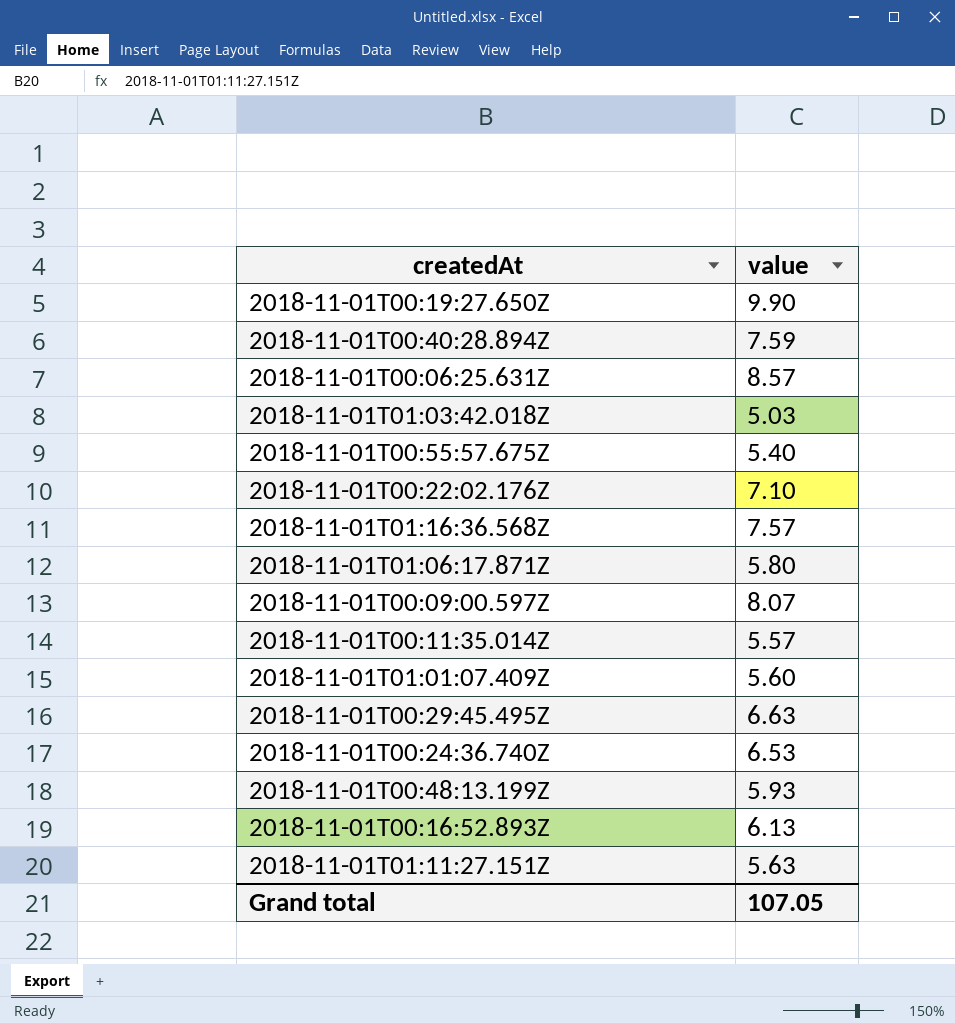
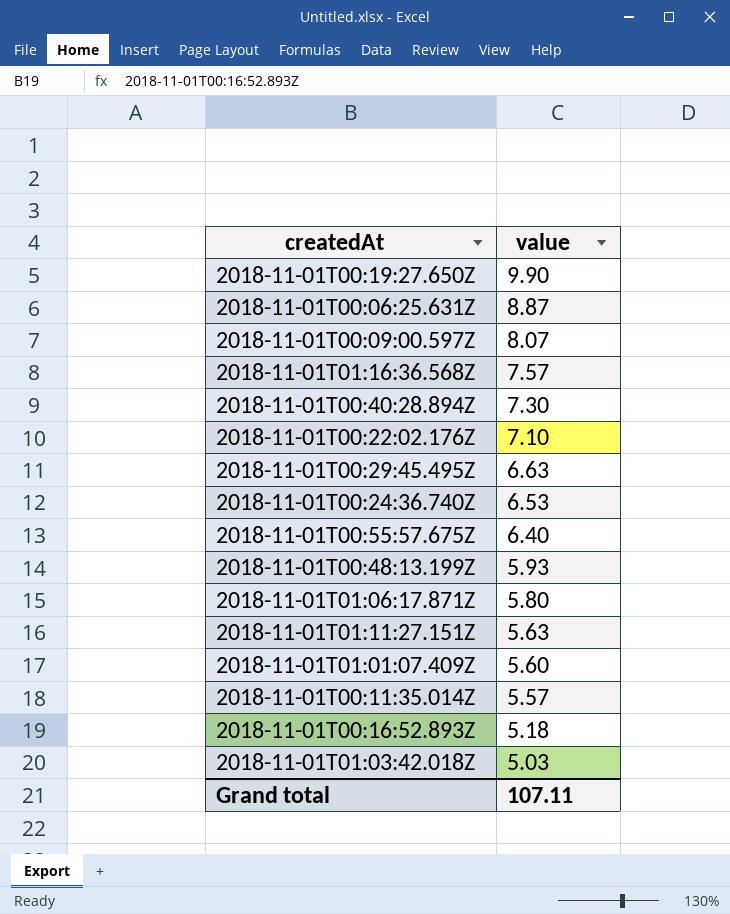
row order: none -> value descending
2018-11-01T00:06:25.631Z | value: 8.57 -> 8.87
2018-11-01T00:40:28.894Z | value: 7.59 -> 7.30
2018-11-01T00:55:57.675Z | value: 5.40 -> 6.40
2018-11-01T00:16:52.893Z | value: 6.13 -> 5.18
Grand total | value: 107.05 -> 107.11

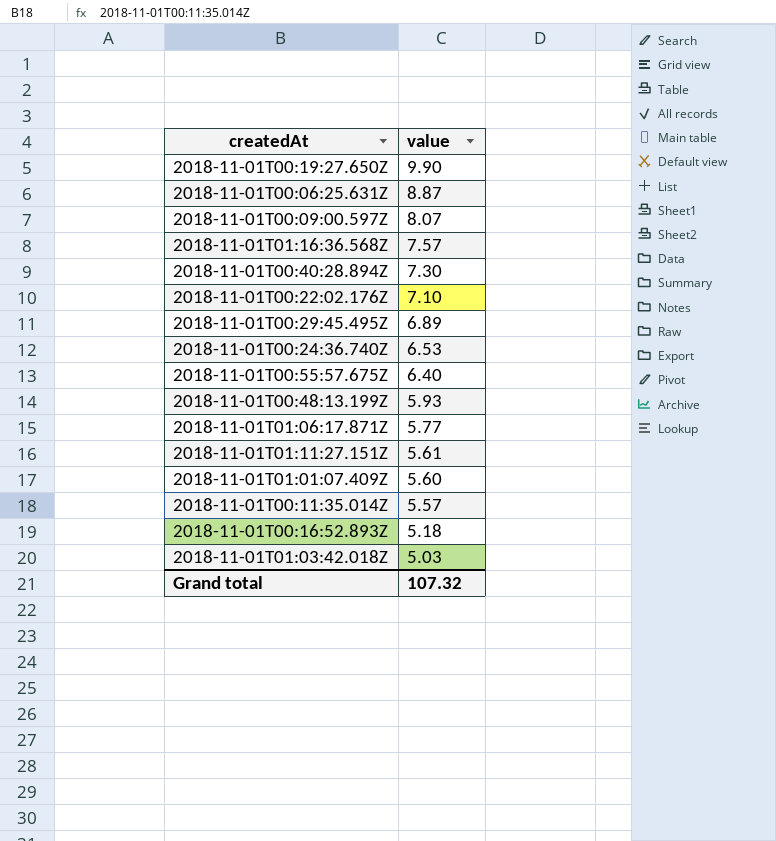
2018-11-01T00:29:45.495Z | value: 6.63 -> 6.89
2018-11-01T01:06:17.871Z | value: 5.80 -> 5.77
2018-11-01T01:11:27.151Z | value: 5.63 -> 5.61
Grand total | value: 107.11 -> 107.32

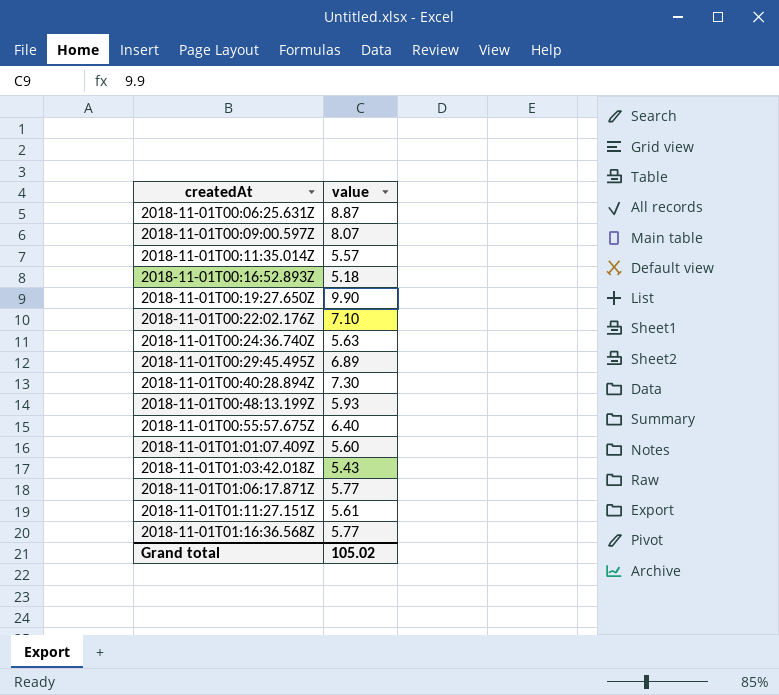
row order: value descending -> createdAt ascending
2018-11-01T00:24:36.740Z | value: 6.53 -> 5.63
2018-11-01T01:03:42.018Z | value: 5.03 -> 5.43
2018-11-01T01:16:36.568Z | value: 7.57 -> 5.77
Grand total | value: 107.32 -> 105.02

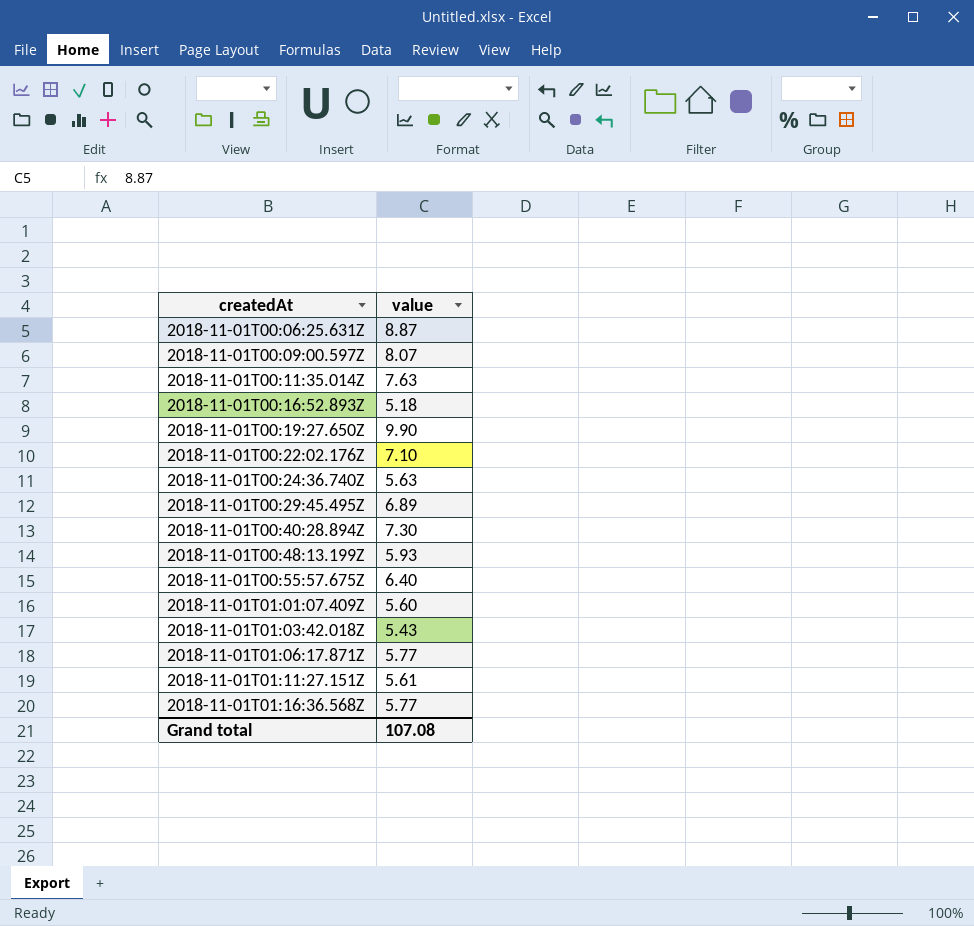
2018-11-01T00:11:35.014Z | value: 5.57 -> 7.63
Grand total | value: 105.02 -> 107.08

